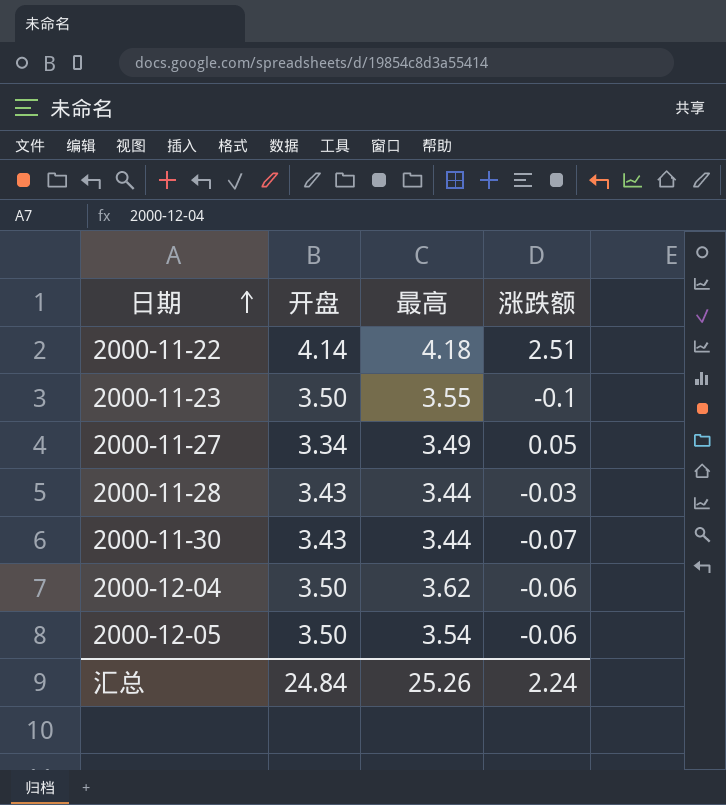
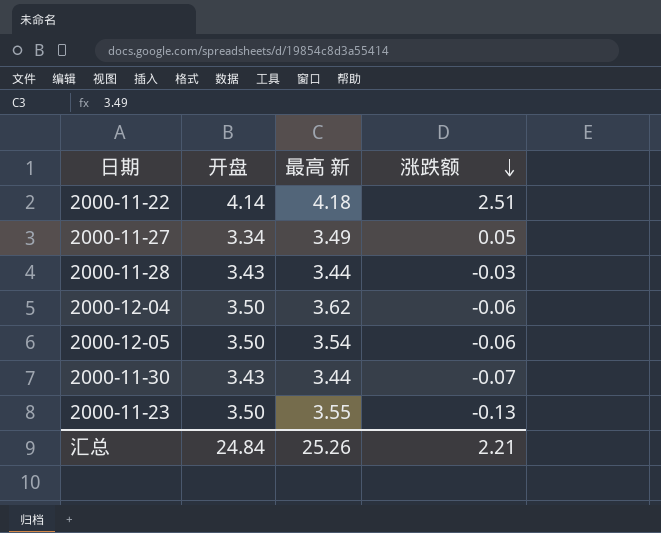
row order: 日期 ascending -> 涨跌额 descending
column name: 最高 -> 最高 新
2000-11-23 | 涨跌额: -0.1 -> -0.13
汇总 | 涨跌额: 2.24 -> 2.21

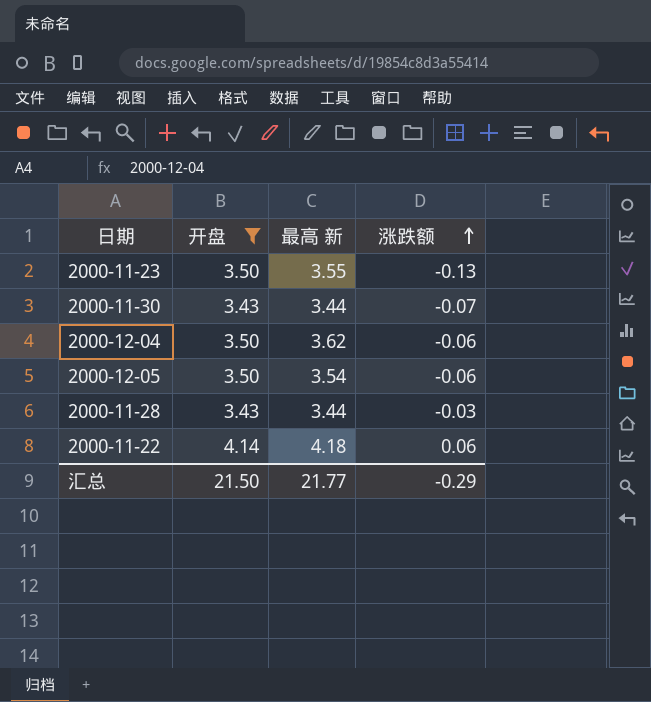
filter: none -> 开盘 != 3.34
row order: 涨跌额 descending -> 涨跌额 ascending
2000-11-22 | 涨跌额: 2.51 -> 0.06
汇总 | 开盘: 24.84 -> 21.50
汇总 | 最高 新: 25.26 -> 21.77
汇总 | 涨跌额: 2.21 -> -0.29

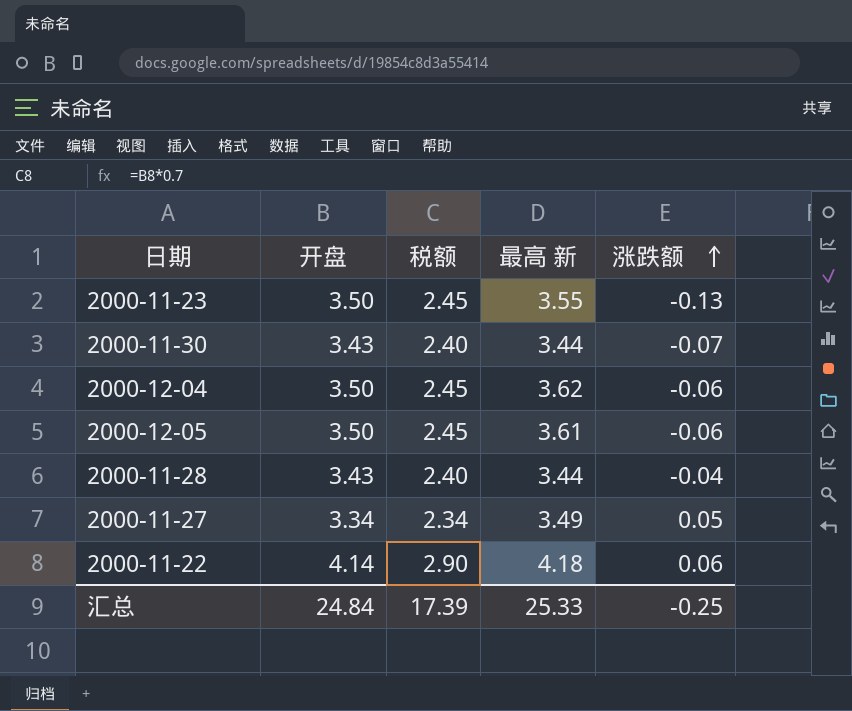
filter: 开盘 != 3.34 -> none
column 税额 | formula: none -> [开盘] * 0.7
2000-12-05 | 最高 新: 3.54 -> 3.61
2000-11-28 | 涨跌额: -0.03 -> -0.04
汇总 | 开盘: 21.50 -> 24.84
汇总 | 最高 新: 21.77 -> 25.33
汇总 | 涨跌额: -0.29 -> -0.25

